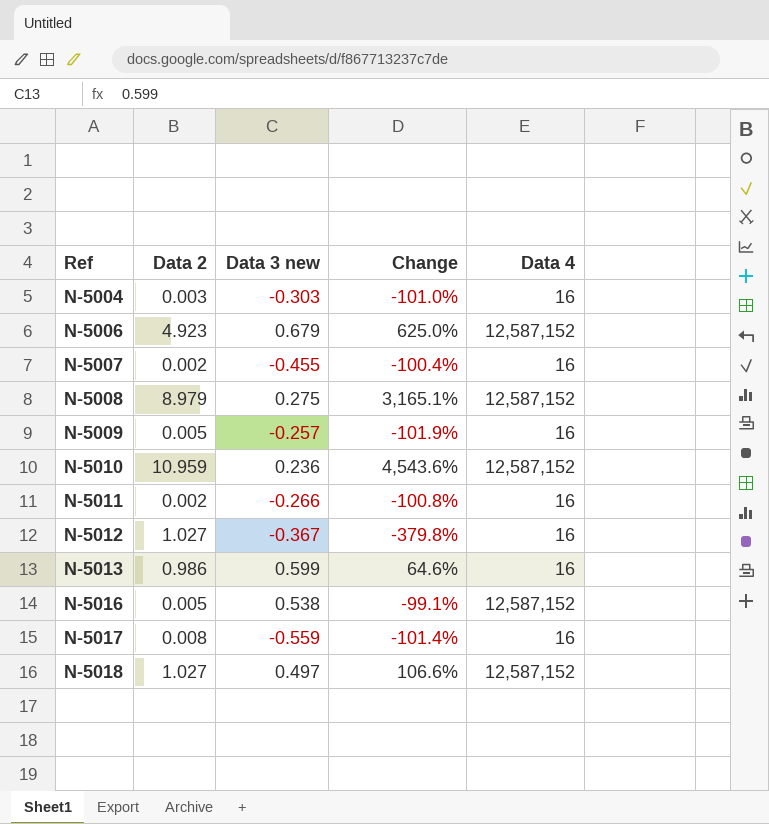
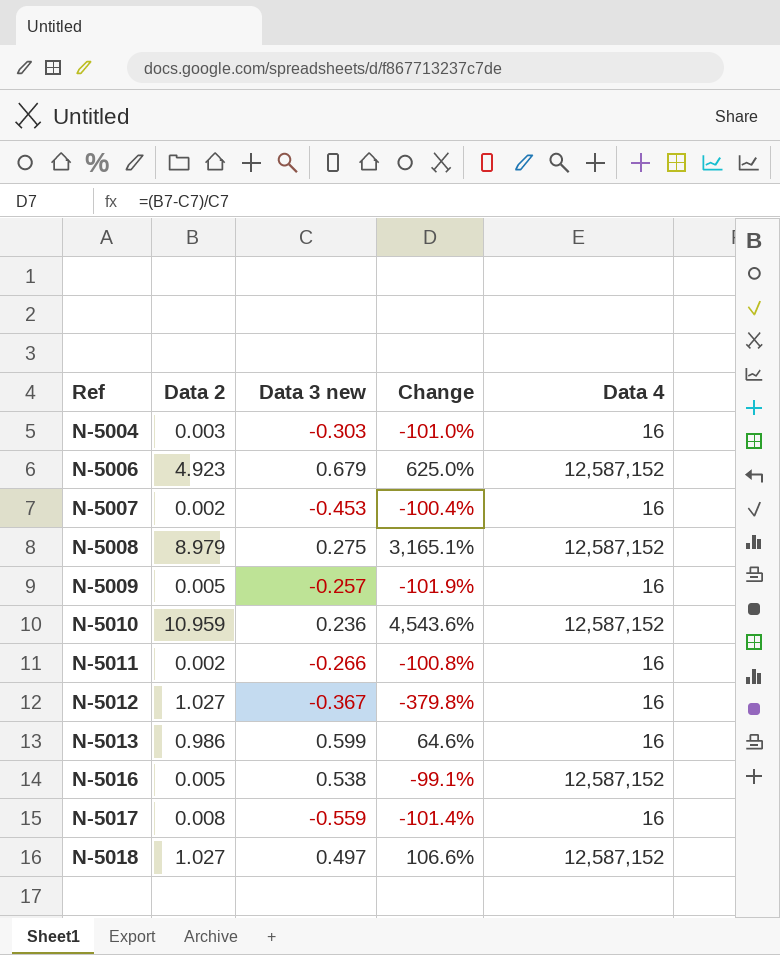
N-5007 | Data 3 new: -0.455 -> -0.453

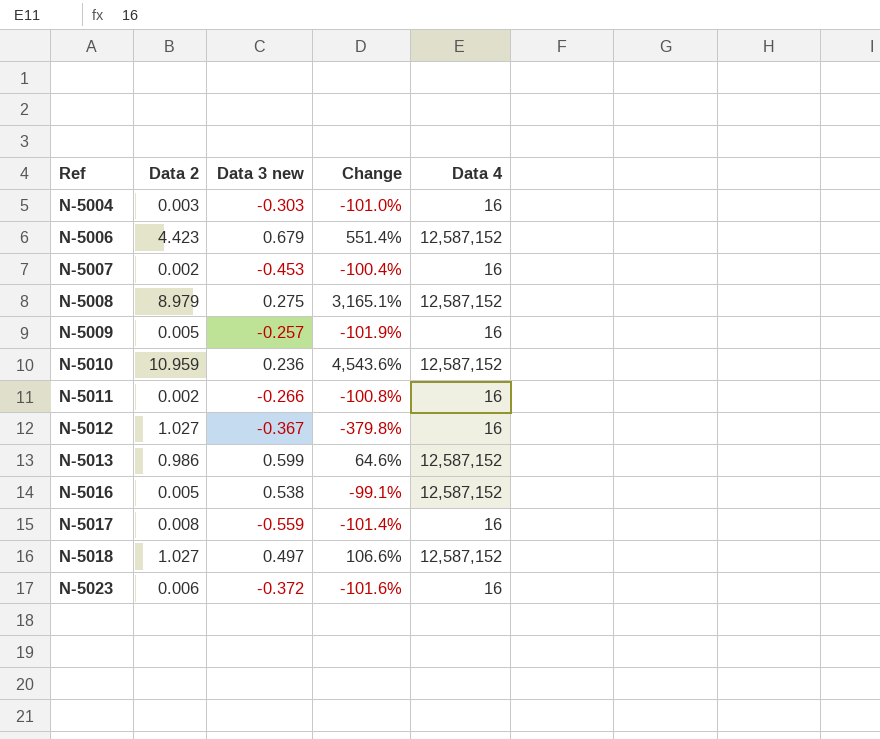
N-5006 | Data 2: 4.923 -> 4.423
N-5006 | Change: 625.0% -> 551.4%
N-5013 | Data 4: 16 -> 12,587,152
row N-5023: none -> 0.006 | -0.372 | -101.6% | 16

